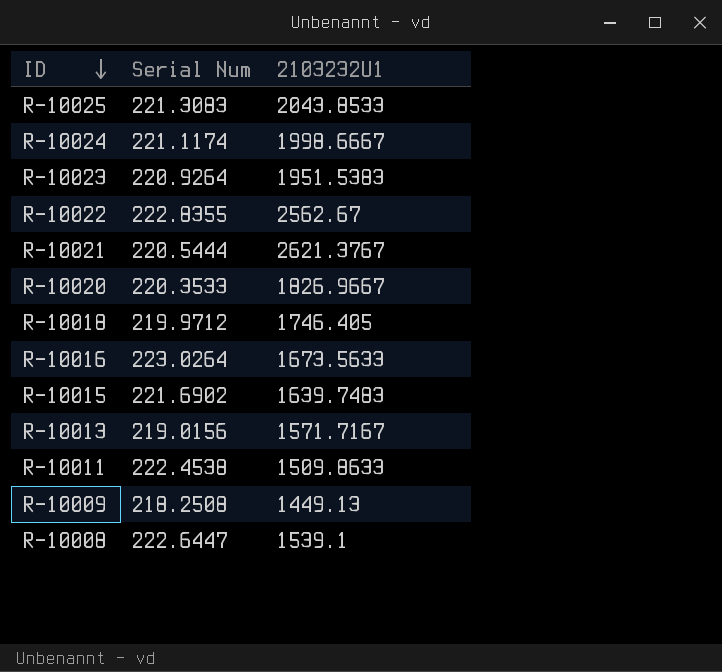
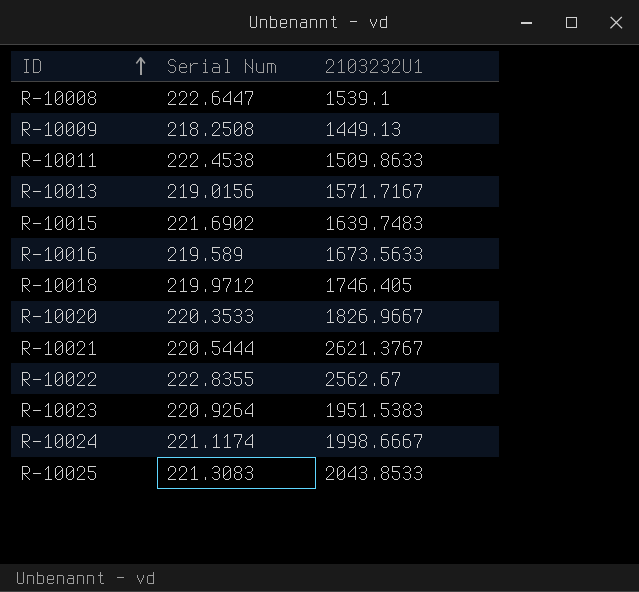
row order: ID descending -> ID ascending
R-10016 | Serial Num: 223.0264 -> 219.589

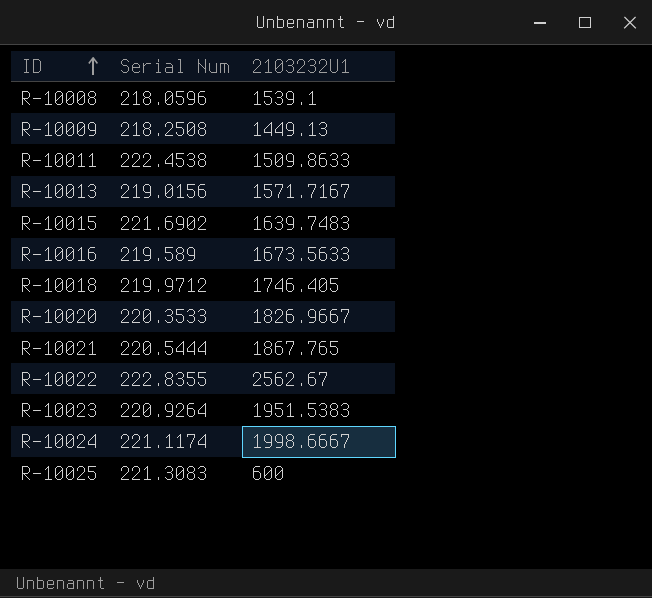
R-10008 | Serial Num: 222.6447 -> 218.0596
R-10021 | 2103232U1: 2621.3767 -> 1867.765
R-10025 | 2103232U1: 2043.8533 -> 600

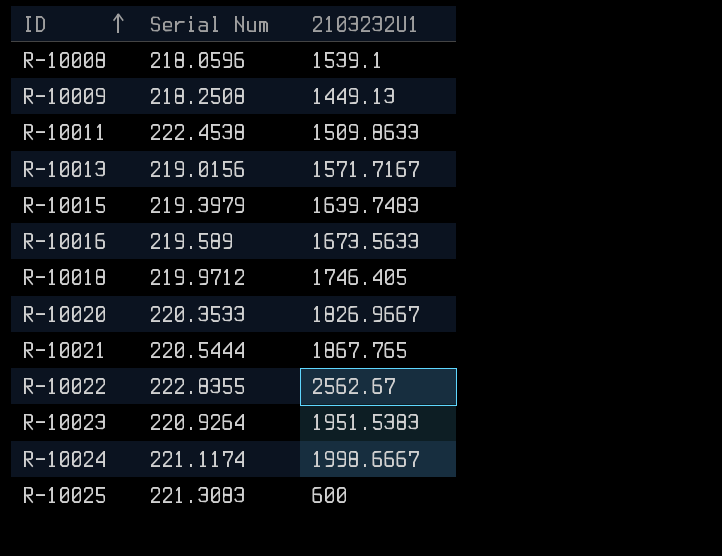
R-10015 | Serial Num: 221.6902 -> 219.3979

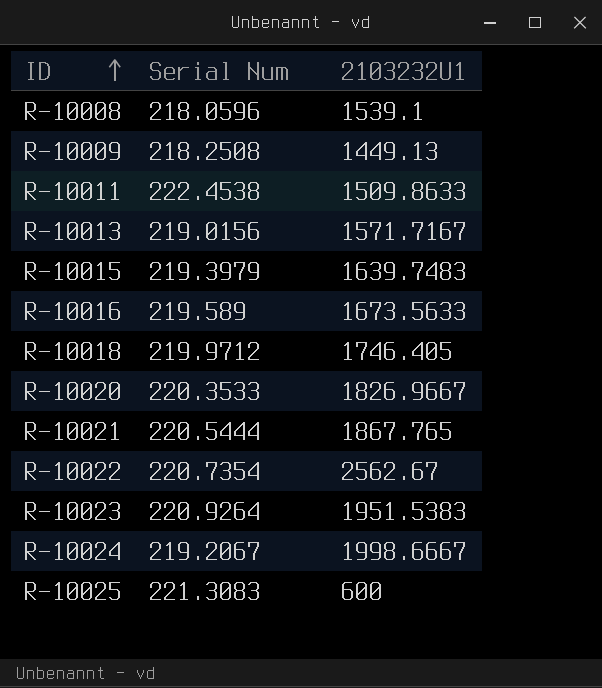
R-10022 | Serial Num: 222.8355 -> 220.7354
R-10024 | Serial Num: 221.1174 -> 219.2067

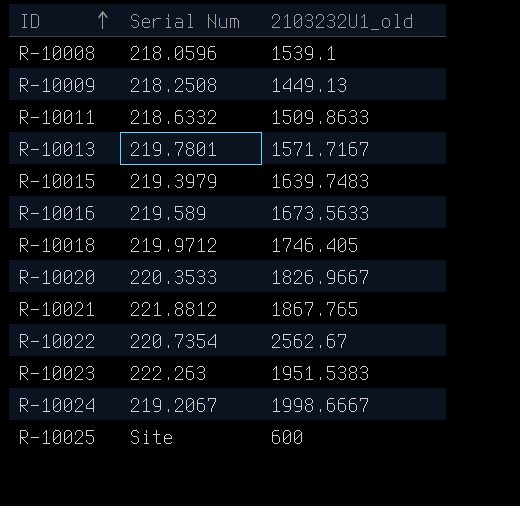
column name: 2103232U1 -> 2103232U1_old
R-10011 | Serial Num: 222.4538 -> 218.6332
R-10013 | Serial Num: 219.0156 -> 219.7801
R-10021 | Serial Num: 220.5444 -> 221.8812
R-10023 | Serial Num: 220.9264 -> 222.263
R-10025 | Serial Num: 221.3083 -> Site

